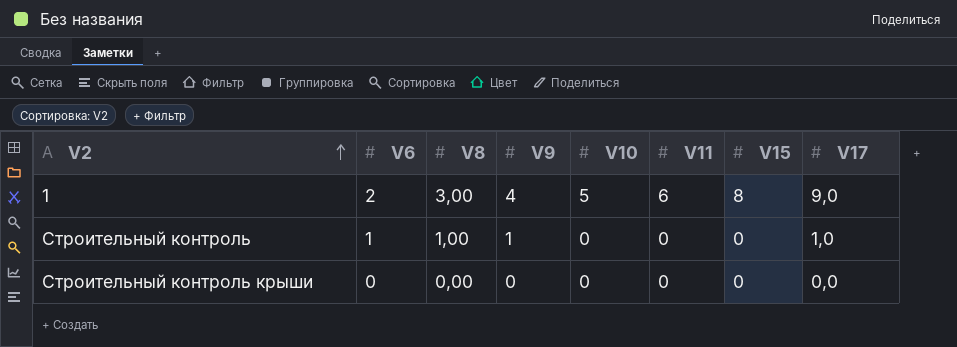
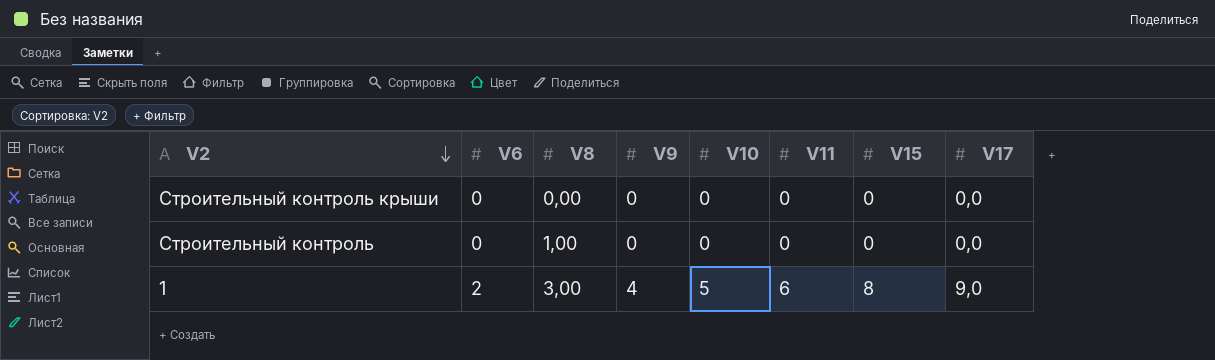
row order: V2 ascending -> V2 descending
Строительный контроль | V6: 1 -> 0
Строительный контроль | V9: 1 -> 0
Строительный контроль | V17: 1,0 -> 0,0

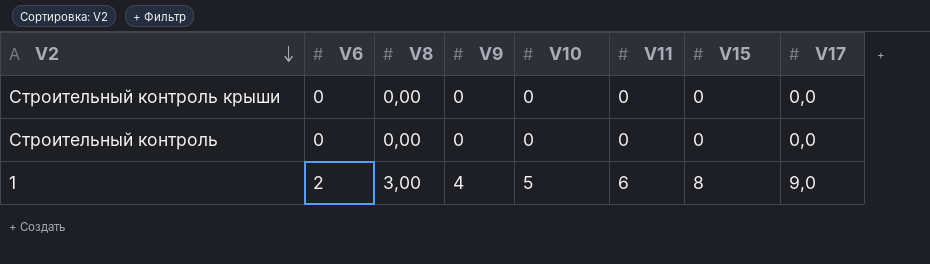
Строительный контроль | V8: 1,00 -> 0,00

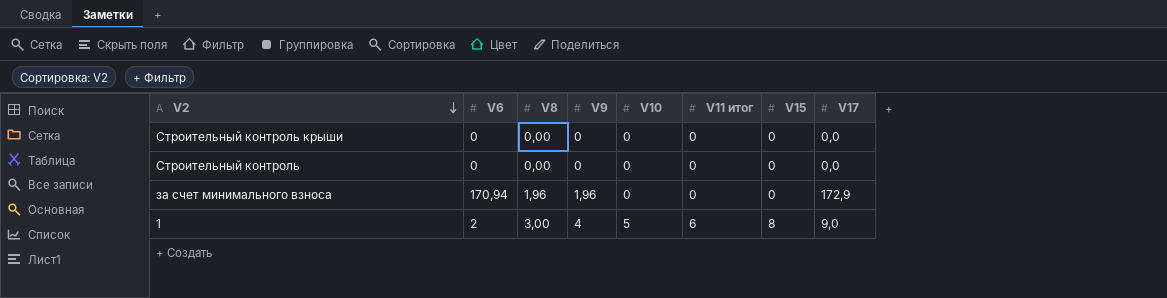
column name: V11 -> V11 итог
row за счет минимального взноса: none -> 170,94 | 1,96 | 1,96 | 0 | 0 | 0 | 172,9

